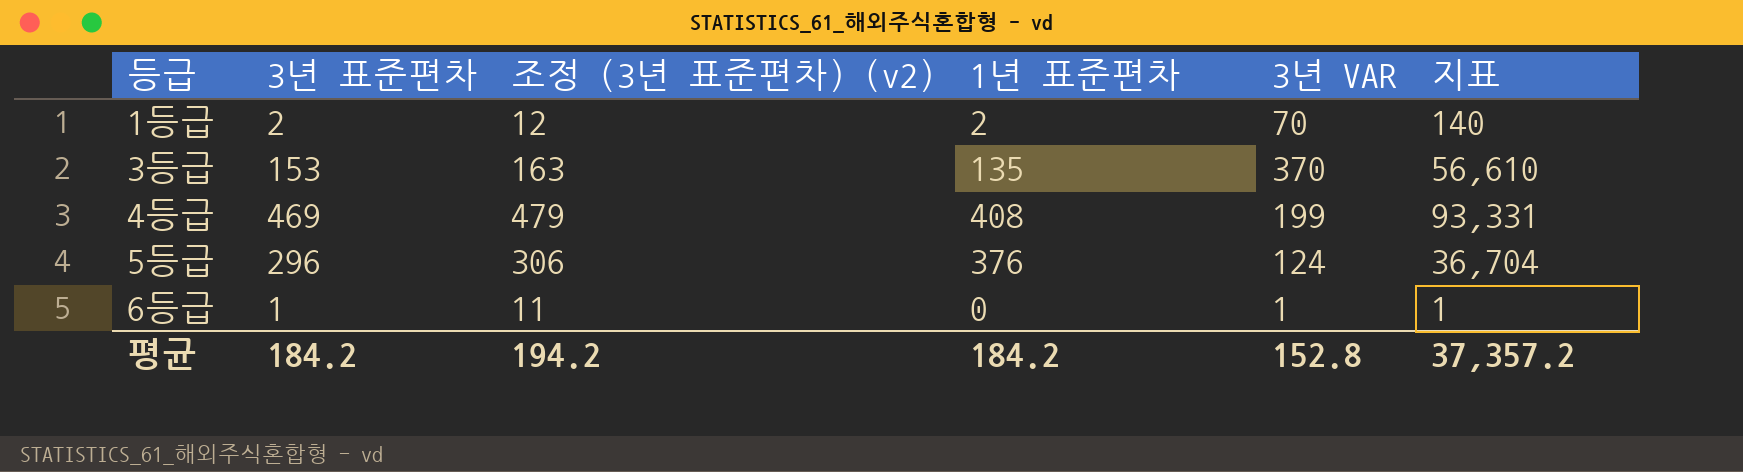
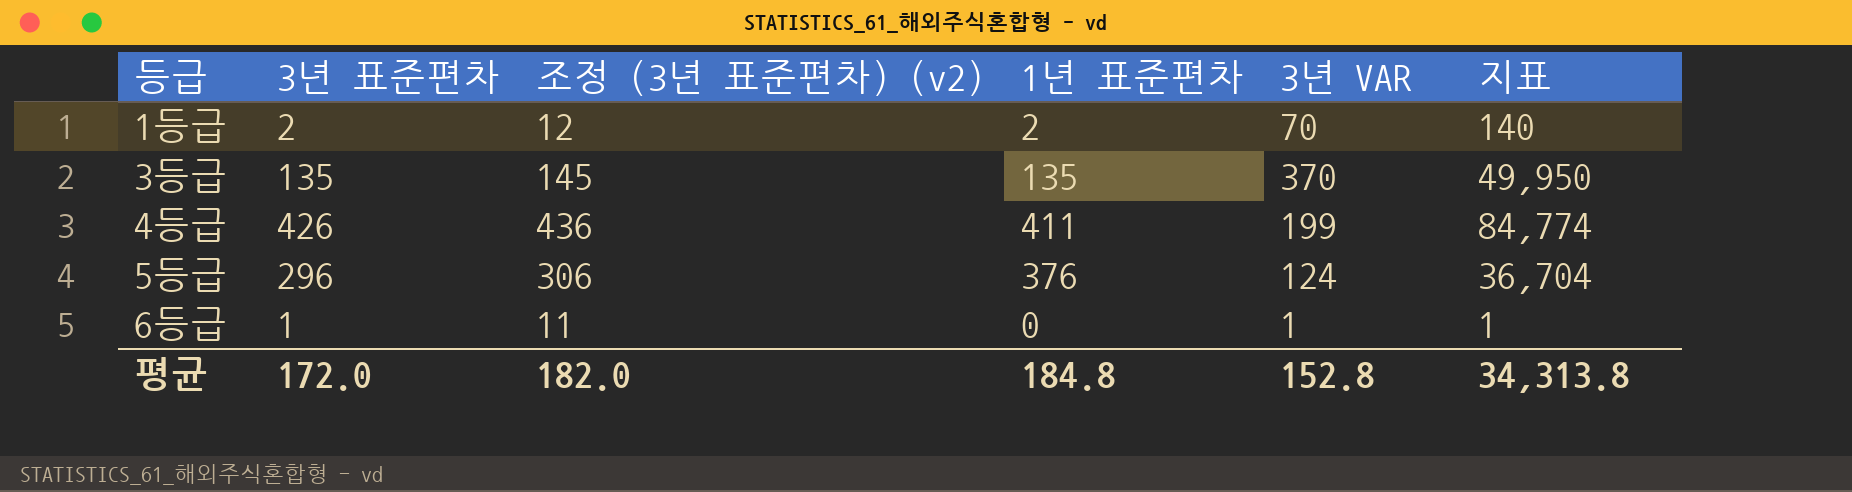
3등급 | 3년 표준편차: 153 -> 135
3등급 | 조정 (3년 표준편차) (v2): 163 -> 145
3등급 | 지표: 56,610 -> 49,950
4등급 | 3년 표준편차: 469 -> 426
4등급 | 조정 (3년 표준편차) (v2): 479 -> 436
4등급 | 1년 표준편차: 408 -> 411
4등급 | 지표: 93,331 -> 84,774
평균 | 3년 표준편차: 184.2 -> 172.0
평균 | 조정 (3년 표준편차) (v2): 194.2 -> 182.0
평균 | 1년 표준편차: 184.2 -> 184.8
평균 | 지표: 37,357.2 -> 34,313.8

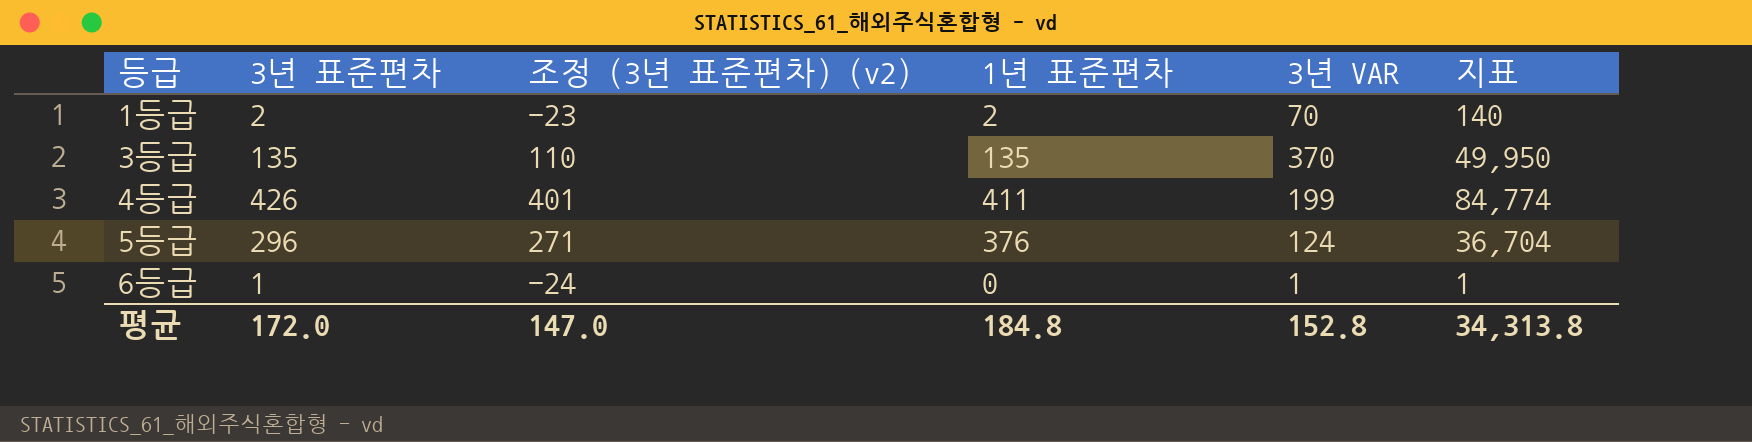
column 조정 (3년 표준편차) (v2) | formula: [3년 표준편차] + 10 -> [3년 표준편차] - 25
평균 | 조정 (3년 표준편차) (v2): 182.0 -> 147.0

